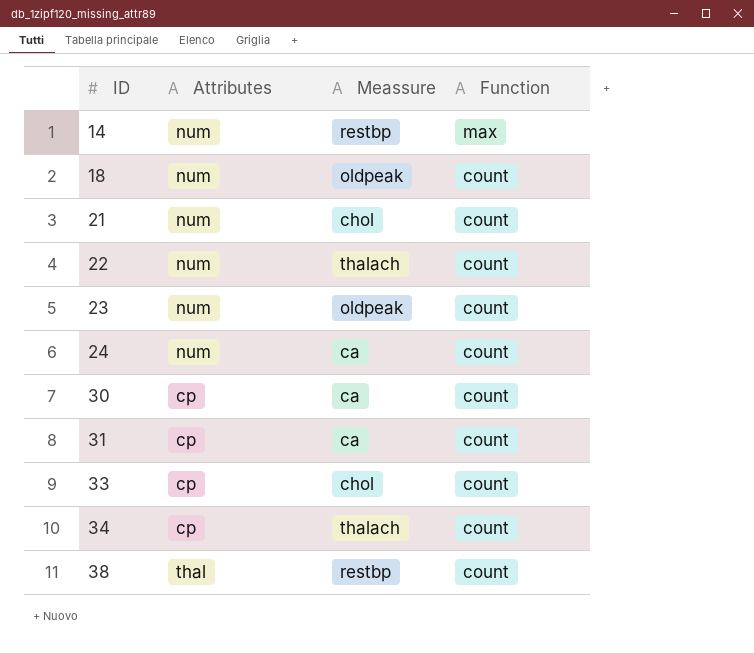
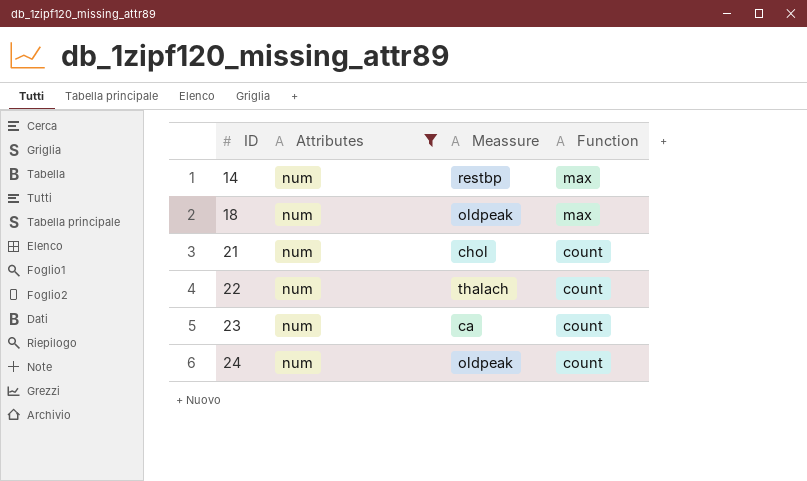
filter: none -> Attributes = num
18 | Function: count -> max
23 | Meassure: oldpeak -> ca
24 | Meassure: ca -> oldpeak

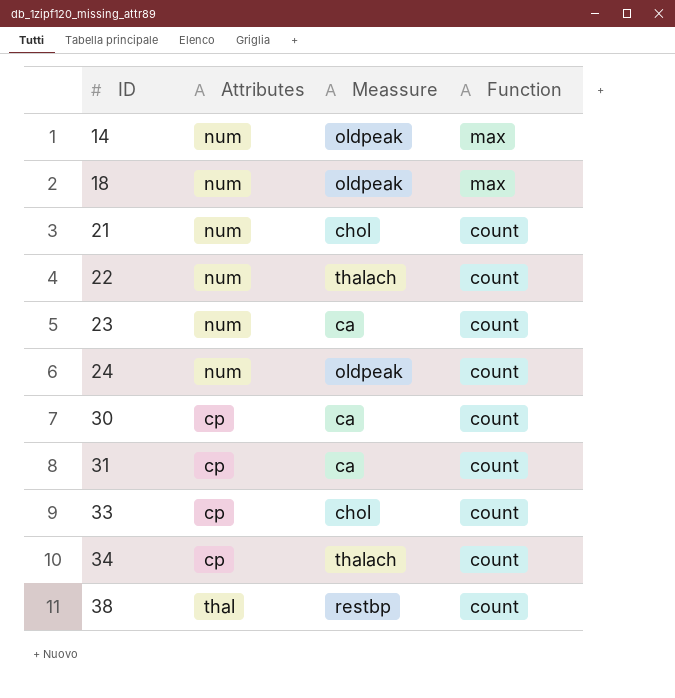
filter: Attributes = num -> none
14 | Meassure: restbp -> oldpeak

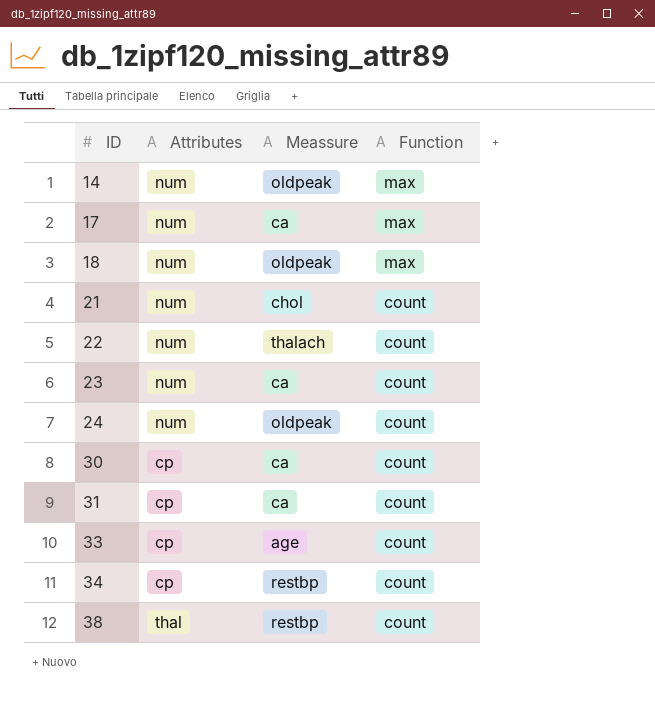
row 17: none -> num | ca | max
33 | Meassure: chol -> age
34 | Meassure: thalach -> restbp

